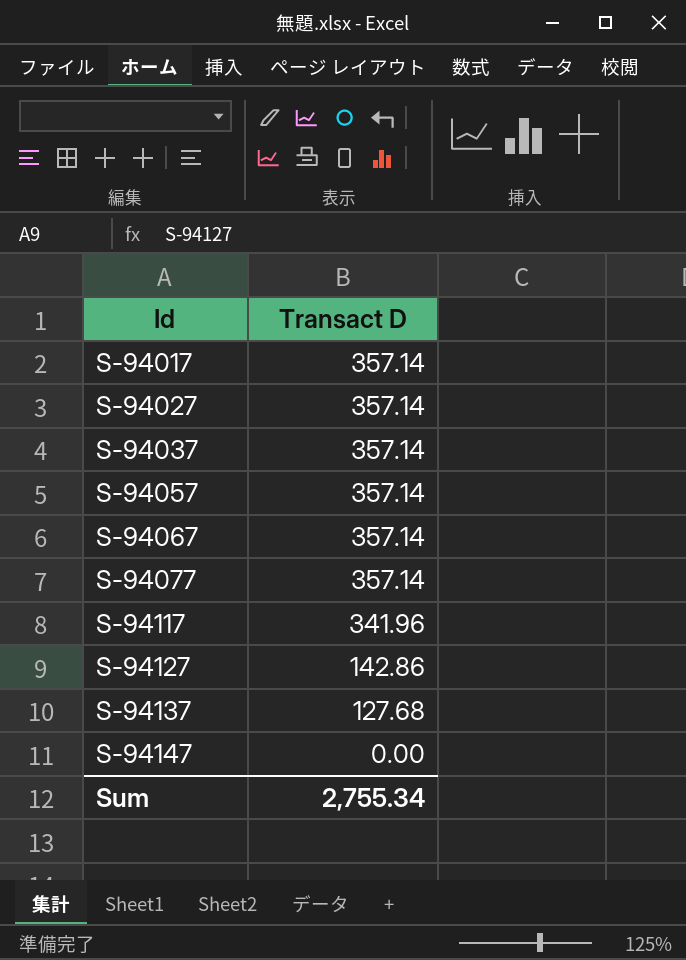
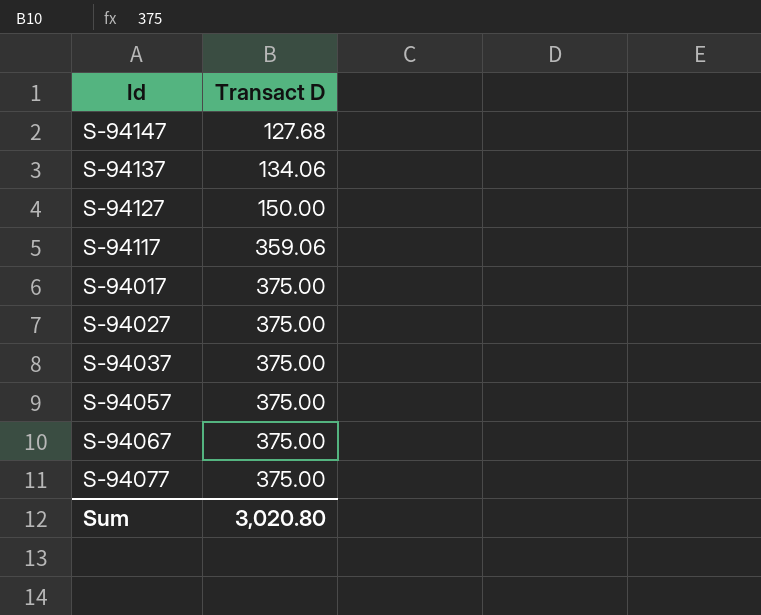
row order: Id ascending -> Transact D ascending
S-94147 | Transact D: 0.00 -> 127.68
S-94137 | Transact D: 127.68 -> 134.06
S-94127 | Transact D: 142.86 -> 150.00
S-94117 | Transact D: 341.96 -> 359.06
S-94017 | Transact D: 357.14 -> 375.00
S-94027 | Transact D: 357.14 -> 375.00
S-94037 | Transact D: 357.14 -> 375.00
S-94057 | Transact D: 357.14 -> 375.00
S-94067 | Transact D: 357.14 -> 375.00
S-94077 | Transact D: 357.14 -> 375.00
Sum | Transact D: 2,755.34 -> 3,020.80

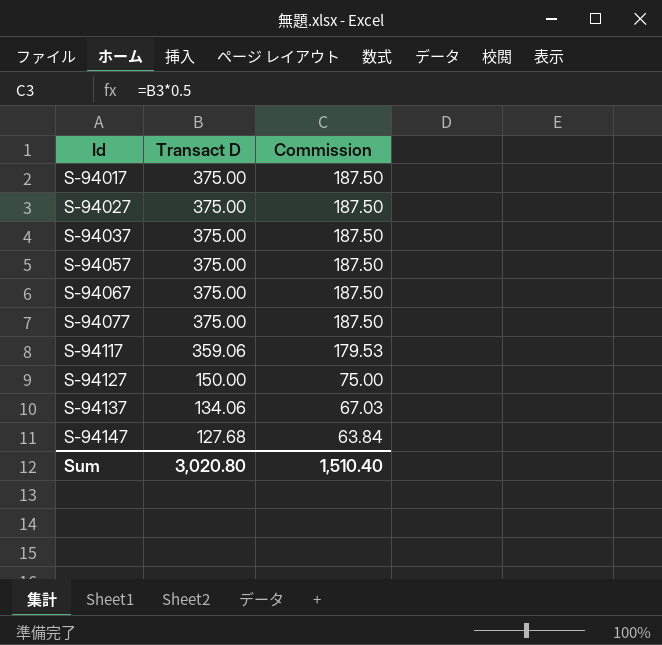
row order: Transact D ascending -> Id ascending
column Commission | formula: none -> [Transact D] * 0.5

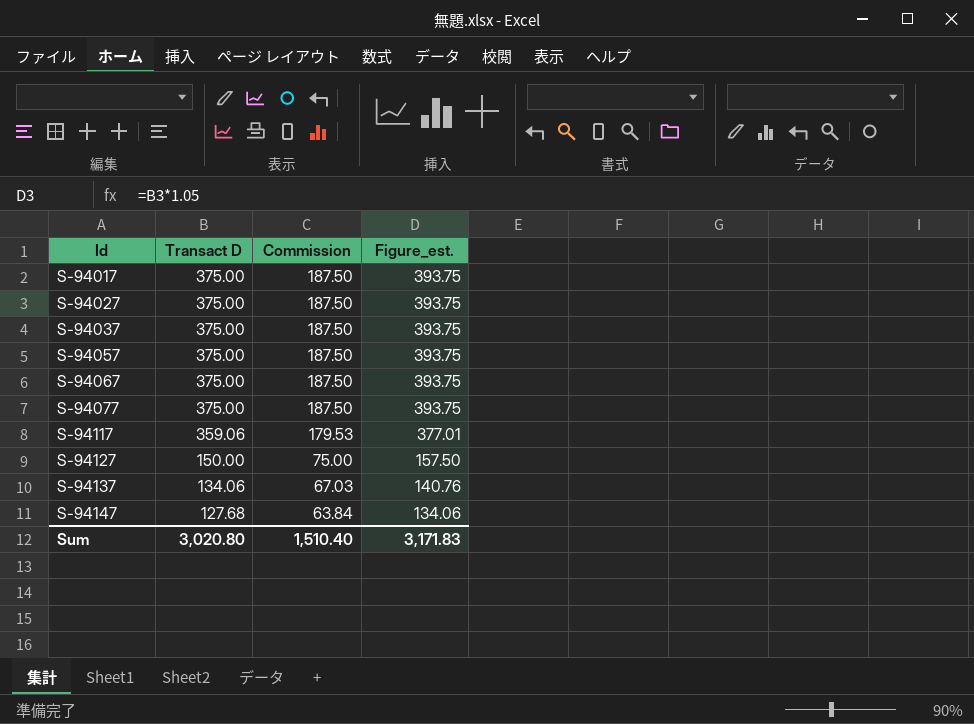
column Figure_est. | formula: none -> [Transact D] * 1.05

